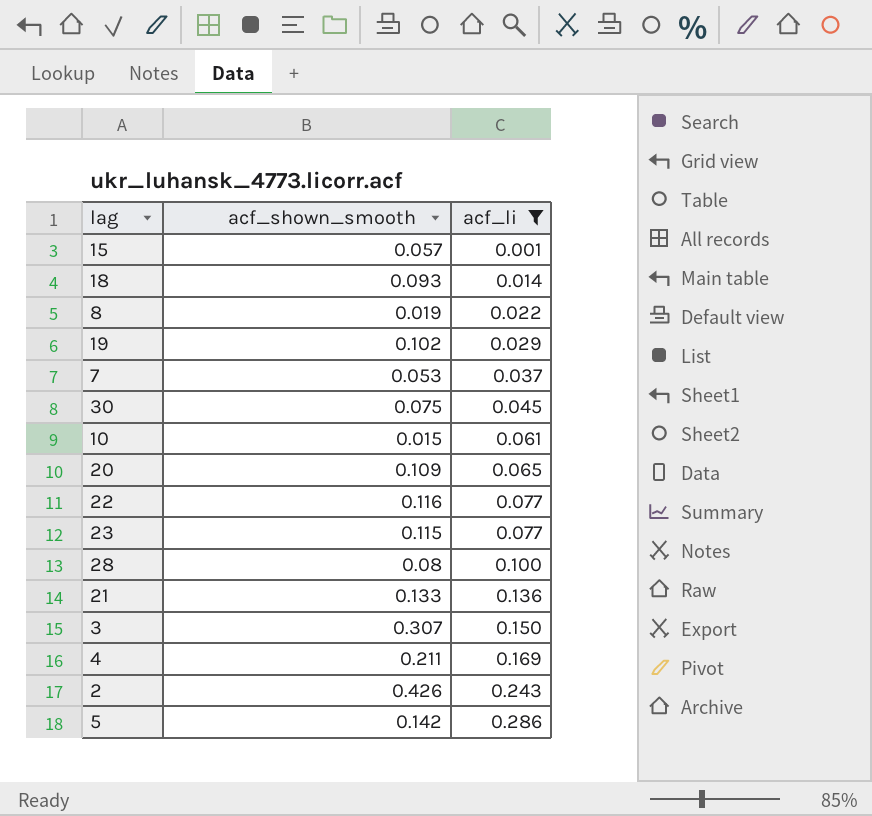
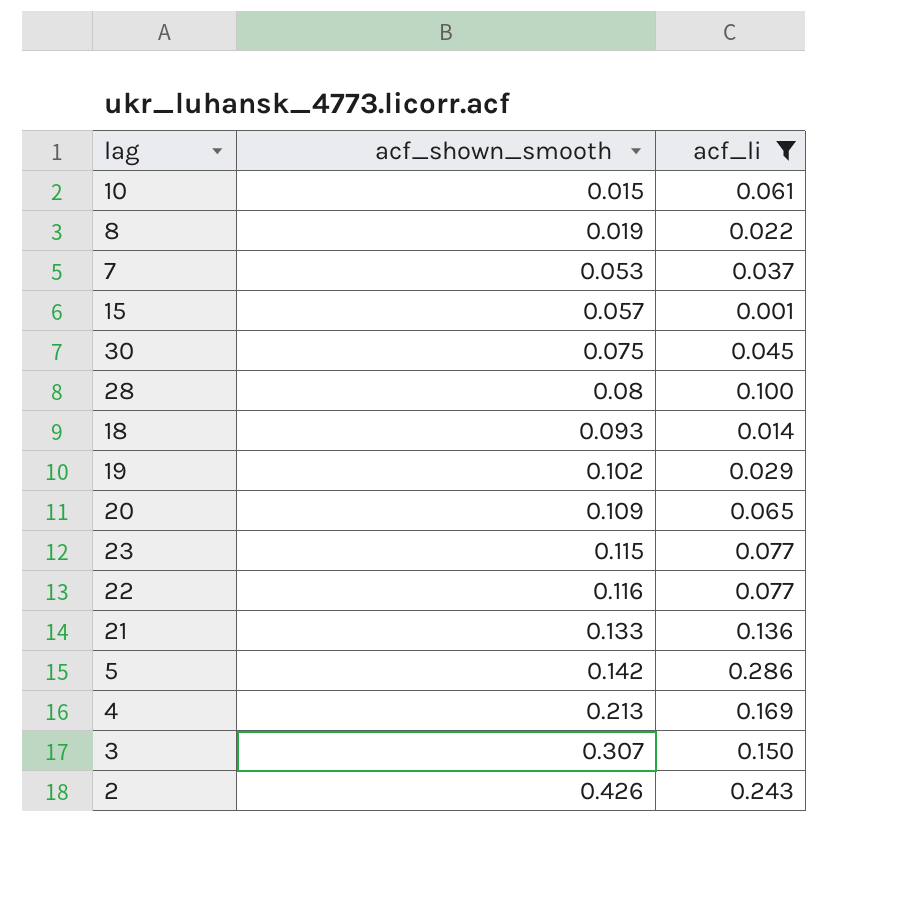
row order: acf_li ascending -> acf_shown_smooth ascending
4 | acf_shown_smooth: 0.211 -> 0.213

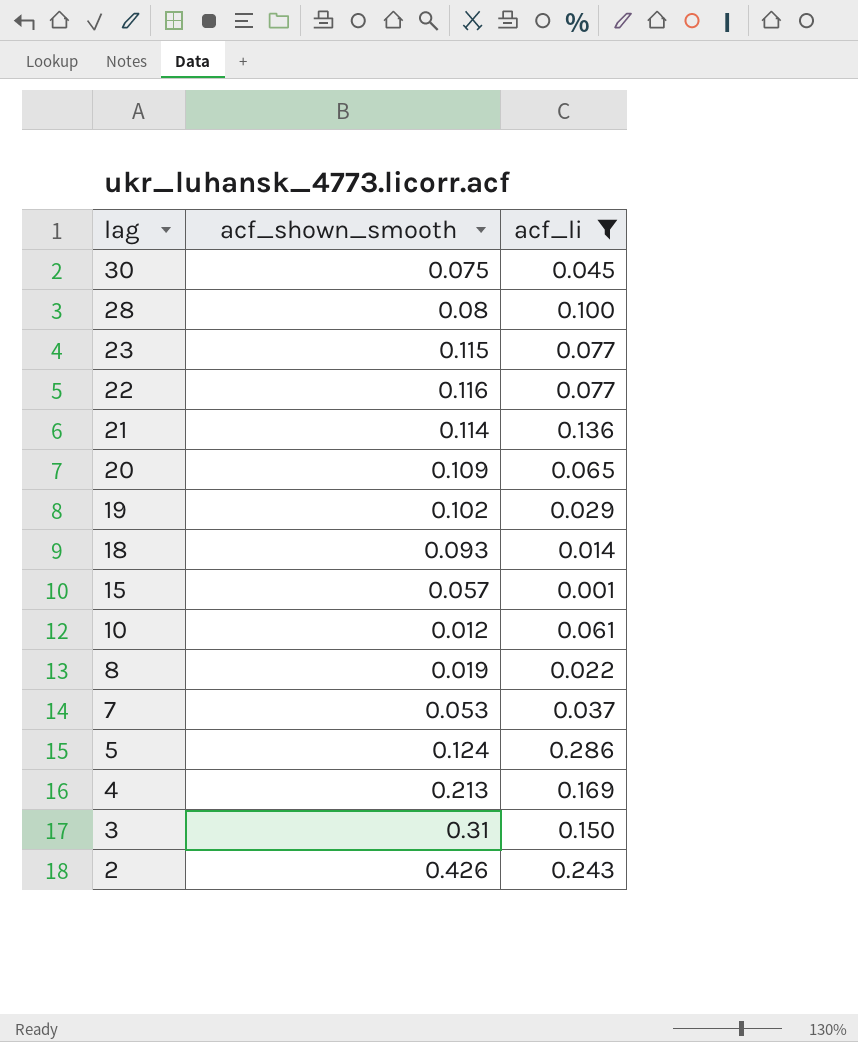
row order: acf_shown_smooth ascending -> lag descending
21 | acf_shown_smooth: 0.133 -> 0.114
10 | acf_shown_smooth: 0.015 -> 0.012
5 | acf_shown_smooth: 0.142 -> 0.124
3 | acf_shown_smooth: 0.307 -> 0.31

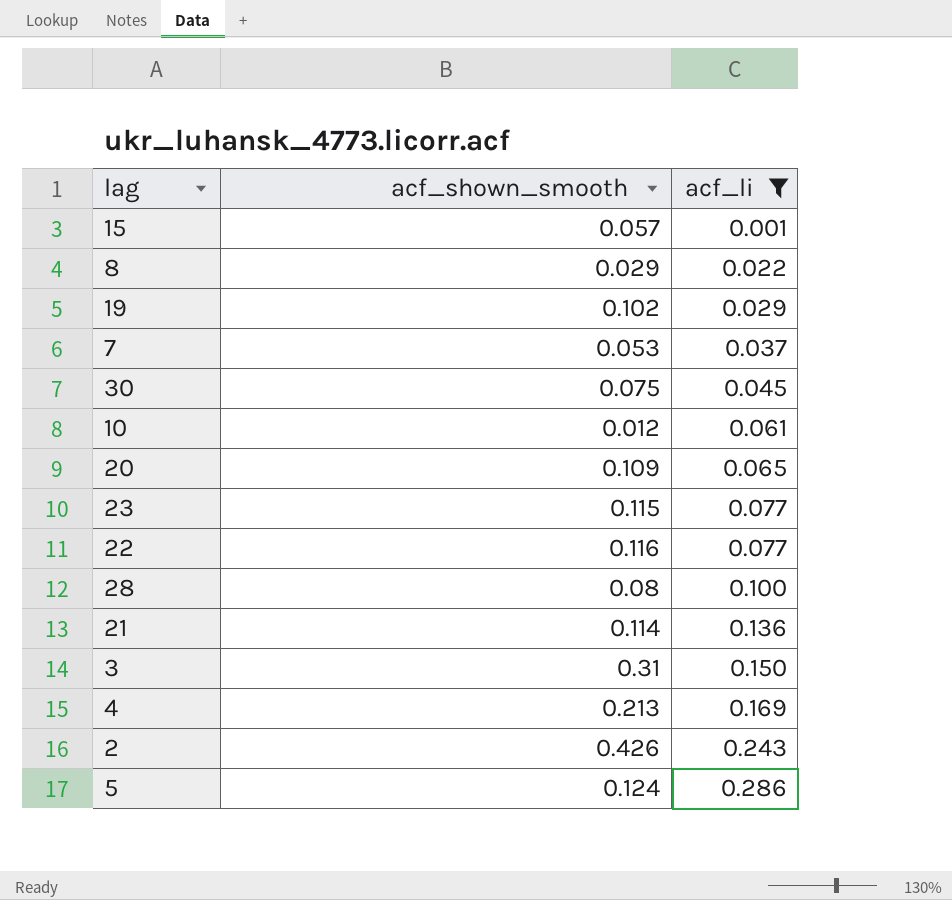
row order: lag descending -> acf_li ascending
row 18: 0.093 | 0.014 -> none
8 | acf_shown_smooth: 0.019 -> 0.029

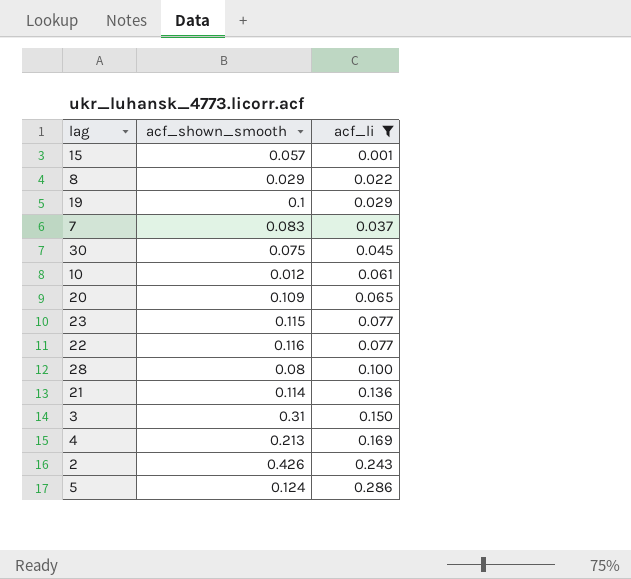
19 | acf_shown_smooth: 0.102 -> 0.1
7 | acf_shown_smooth: 0.053 -> 0.083

